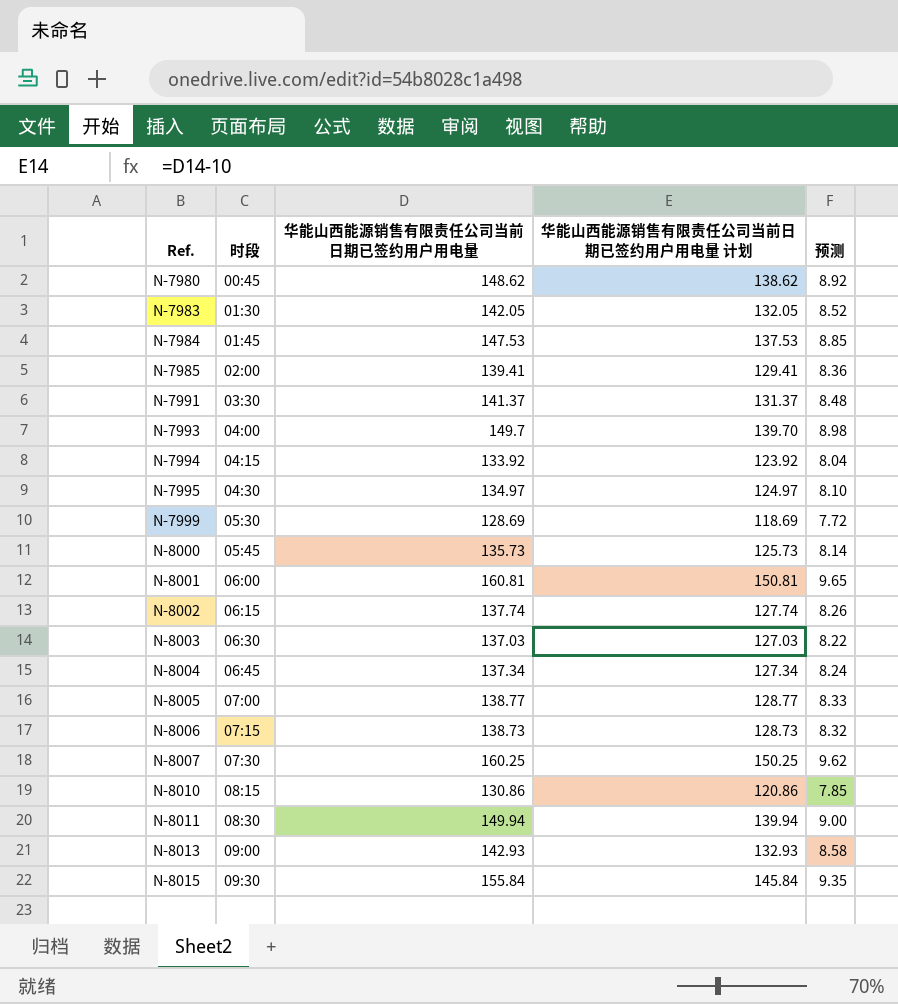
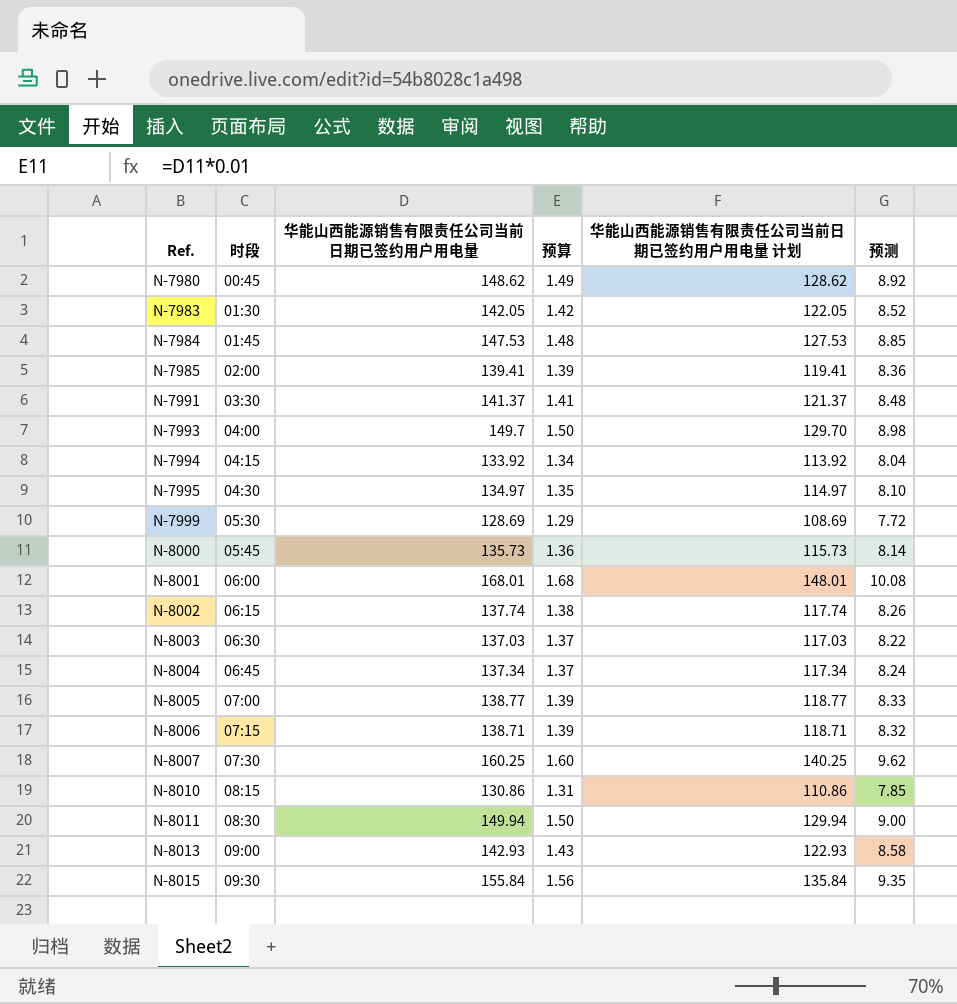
column 预算 | formula: none -> [华能山西能源销售有限责任公司当前日期已签约用户用电量] * 0.01
column 华能山西能源销售有限责任公司当前日期已签约用户用电量 计划 | formula: [华能山西能源销售有限责任公司当前日期已签约用户用电量] - 10 -> [华能山西能源销售有限责任公司当前日期已签约用户用电量] - 20
N-8001 | 华能山西能源销售有限责任公司当前日期已签约用户用电量: 160.81 -> 168.01
N-8001 | 预测: 9.65 -> 10.08
N-8006 | 华能山西能源销售有限责任公司当前日期已签约用户用电量: 138.73 -> 138.71

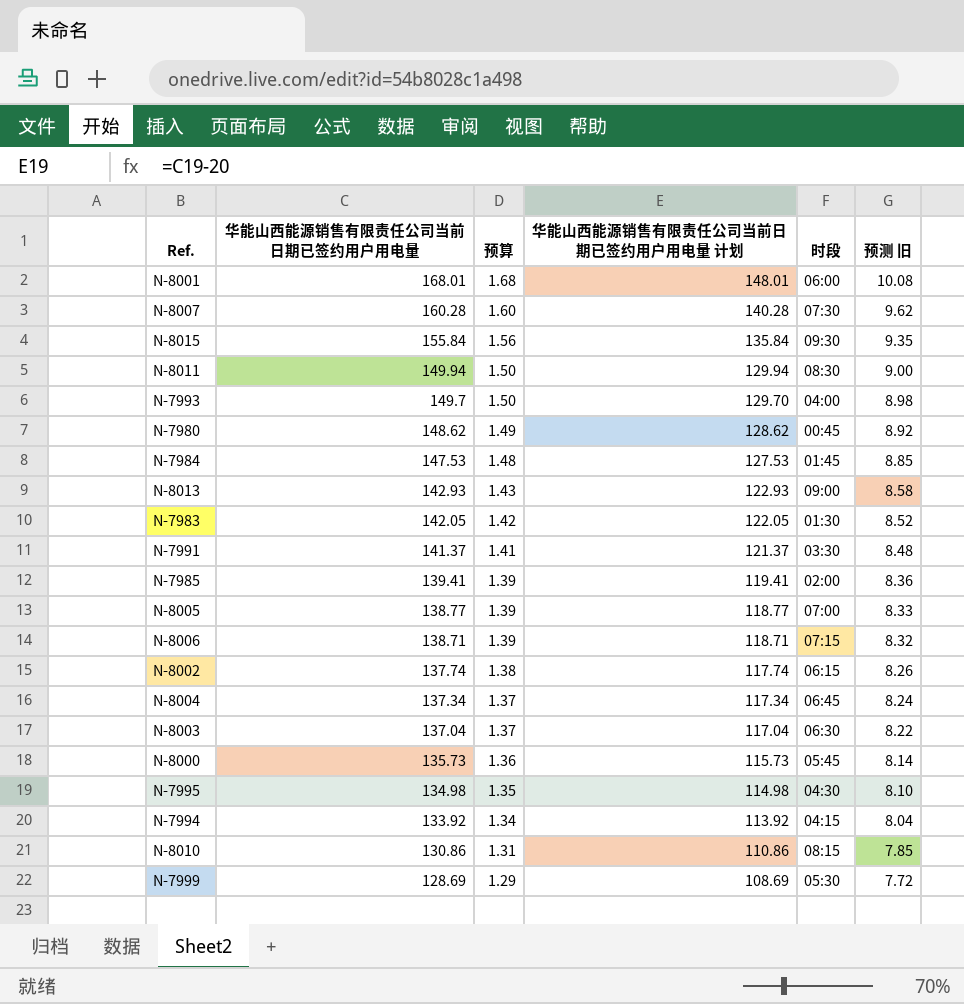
row order: Ref. ascending -> 华能山西能源销售有限责任公司当前日期已签约用户用电量 descending
column 时段 | position: 2 -> 5
column name: 预测 -> 预测 旧
N-8007 | 华能山西能源销售有限责任公司当前日期已签约用户用电量: 160.25 -> 160.28
N-8007 | 华能山西能源销售有限责任公司当前日期已签约用户用电量 计划: 140.25 -> 140.28
N-8003 | 华能山西能源销售有限责任公司当前日期已签约用户用电量: 137.03 -> 137.04
N-8003 | 华能山西能源销售有限责任公司当前日期已签约用户用电量 计划: 117.03 -> 117.04
N-7995 | 华能山西能源销售有限责任公司当前日期已签约用户用电量: 134.97 -> 134.98
N-7995 | 华能山西能源销售有限责任公司当前日期已签约用户用电量 计划: 114.97 -> 114.98

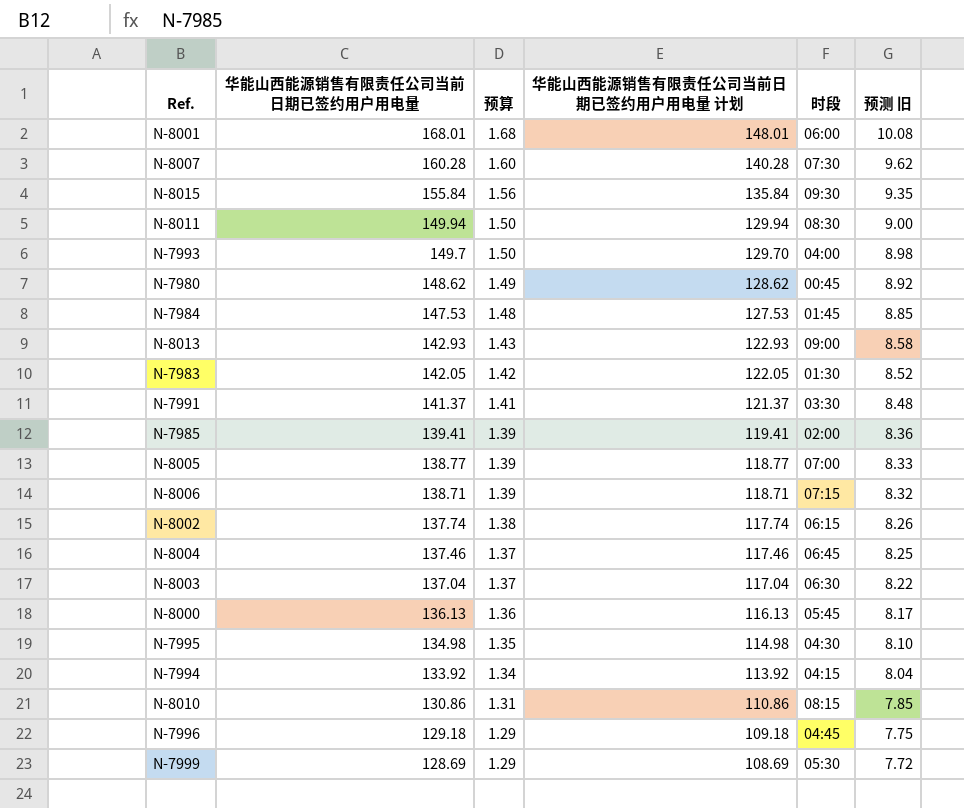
N-8004 | 华能山西能源销售有限责任公司当前日期已签约用户用电量: 137.34 -> 137.46
N-8004 | 华能山西能源销售有限责任公司当前日期已签约用户用电量 计划: 117.34 -> 117.46
N-8004 | 预测 旧: 8.24 -> 8.25
N-8000 | 华能山西能源销售有限责任公司当前日期已签约用户用电量: 135.73 -> 136.13
N-8000 | 华能山西能源销售有限责任公司当前日期已签约用户用电量 计划: 115.73 -> 116.13
N-8000 | 预测 旧: 8.14 -> 8.17
row N-7996: none -> 129.18 | 1.29 | 109.18 | 04:45 | 7.75

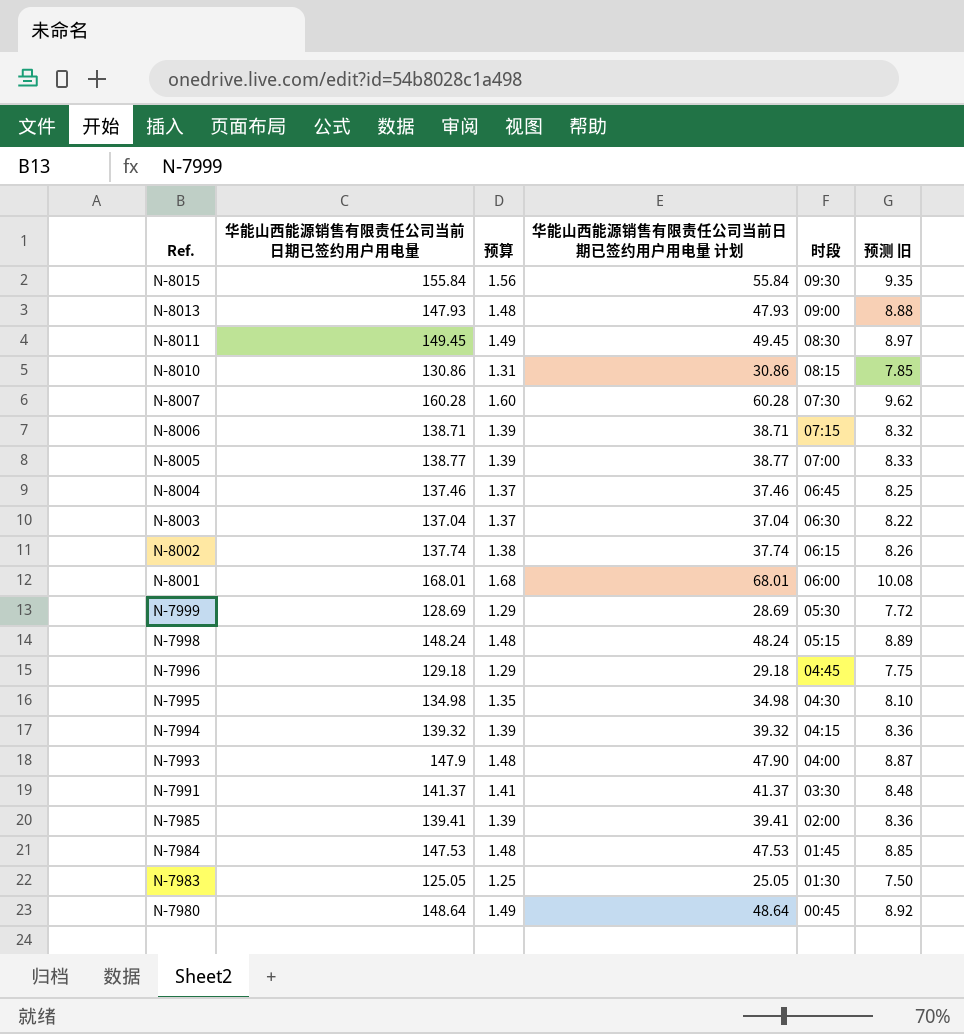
row order: 华能山西能源销售有限责任公司当前日期已签约用户用电量 descending -> Ref. descending
column 华能山西能源销售有限责任公司当前日期已签约用户用电量 计划 | formula: [华能山西能源销售有限责任公司当前日期已签约用户用电量] - 20 -> [华能山西能源销售有限责任公司当前日期已签约用户用电量] - 100
row N-8000: 136.13 | 1.36 | 116.13 | 05:45 | 8.17 -> none
N-8013 | 华能山西能源销售有限责任公司当前日期已签约用户用电量: 142.93 -> 147.93
N-8013 | 预算: 1.43 -> 1.48
N-8013 | 预测 旧: 8.58 -> 8.88
N-8011 | 华能山西能源销售有限责任公司当前日期已签约用户用电量: 149.94 -> 149.45
N-8011 | 预算: 1.50 -> 1.49
N-8011 | 预测 旧: 9.00 -> 8.97
row N-7998: none -> 148.24 | 1.48 | 48.24 | 05:15 | 8.89
N-7994 | 华能山西能源销售有限责任公司当前日期已签约用户用电量: 133.92 -> 139.32
N-7994 | 预算: 1.34 -> 1.39
N-7994 | 预测 旧: 8.04 -> 8.36
N-7993 | 华能山西能源销售有限责任公司当前日期已签约用户用电量: 149.7 -> 147.9
N-7993 | 预算: 1.50 -> 1.48
N-7993 | 预测 旧: 8.98 -> 8.87
N-7983 | 华能山西能源销售有限责任公司当前日期已签约用户用电量: 142.05 -> 125.05
N-7983 | 预算: 1.42 -> 1.25
N-7983 | 预测 旧: 8.52 -> 7.50
N-7980 | 华能山西能源销售有限责任公司当前日期已签约用户用电量: 148.62 -> 148.64

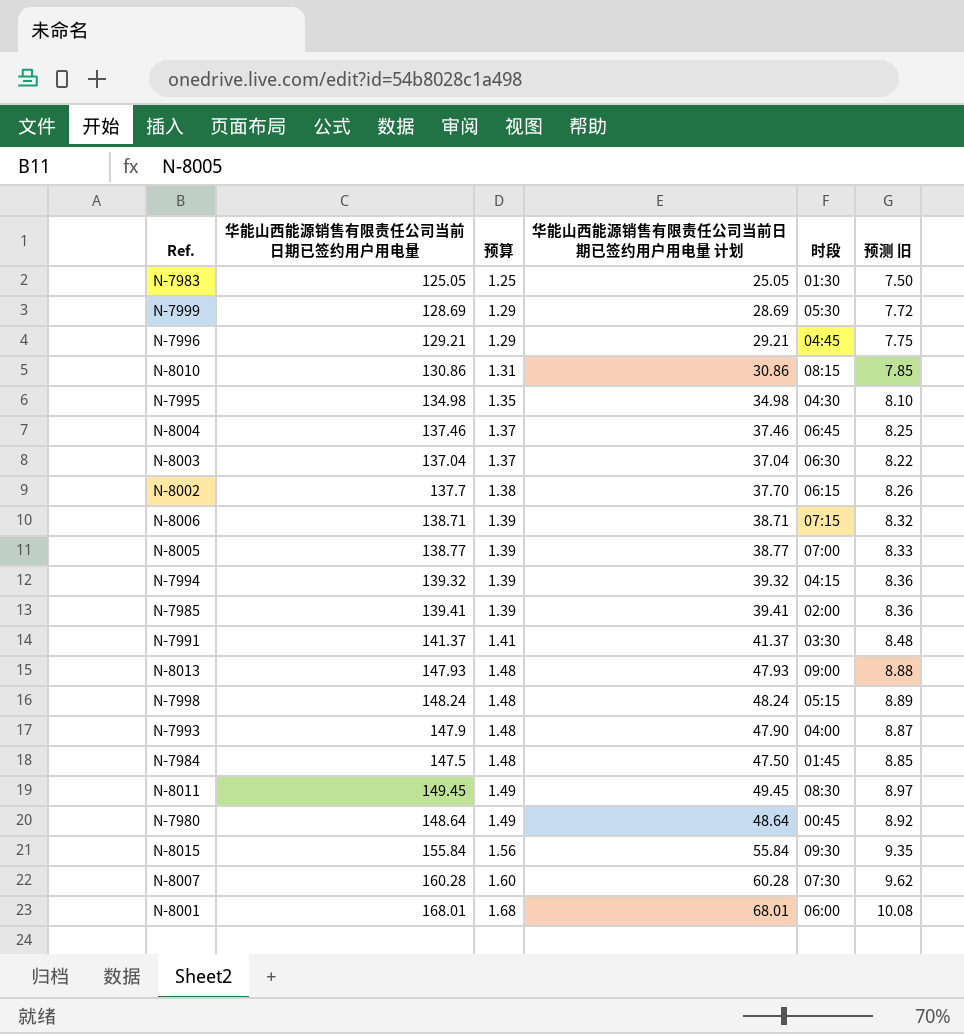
row order: Ref. descending -> 预算 ascending
N-7996 | 华能山西能源销售有限责任公司当前日期已签约用户用电量: 129.18 -> 129.21
N-7996 | 华能山西能源销售有限责任公司当前日期已签约用户用电量 计划: 29.18 -> 29.21
N-8002 | 华能山西能源销售有限责任公司当前日期已签约用户用电量: 137.74 -> 137.7
N-8002 | 华能山西能源销售有限责任公司当前日期已签约用户用电量 计划: 37.74 -> 37.70
N-7984 | 华能山西能源销售有限责任公司当前日期已签约用户用电量: 147.53 -> 147.5
N-7984 | 华能山西能源销售有限责任公司当前日期已签约用户用电量 计划: 47.53 -> 47.50

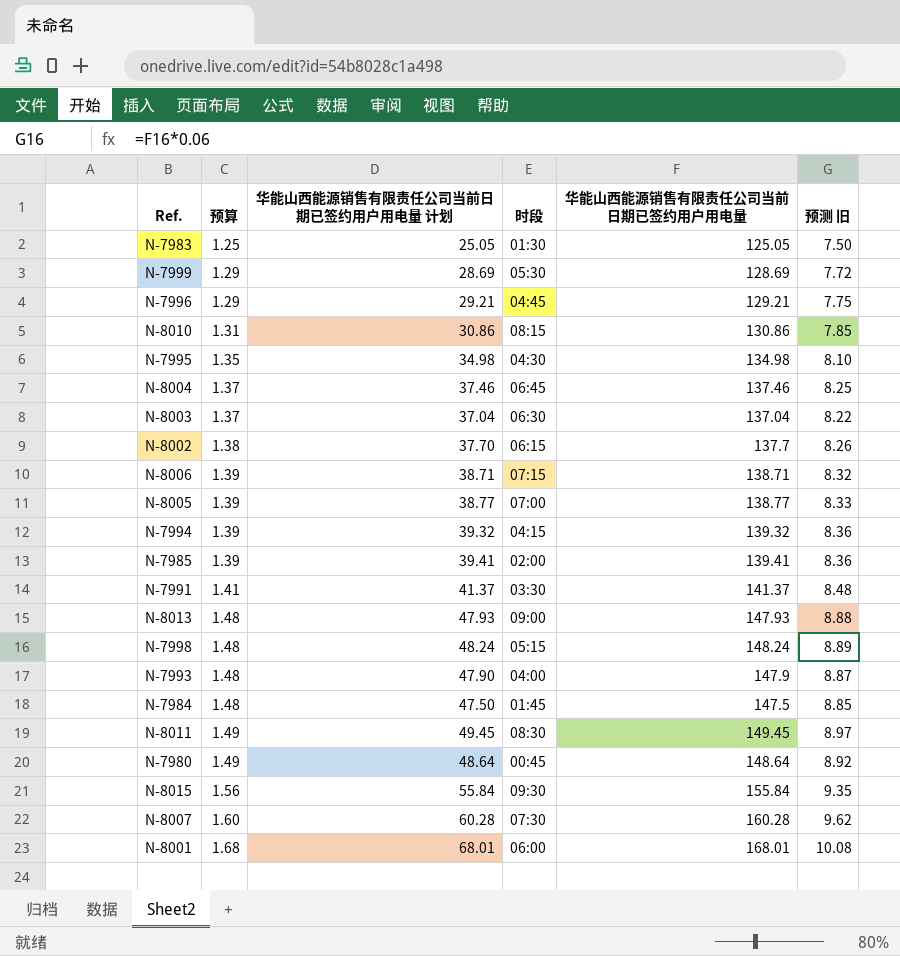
column 华能山西能源销售有限责任公司当前日期已签约用户用电量 | position: 2 -> 5

